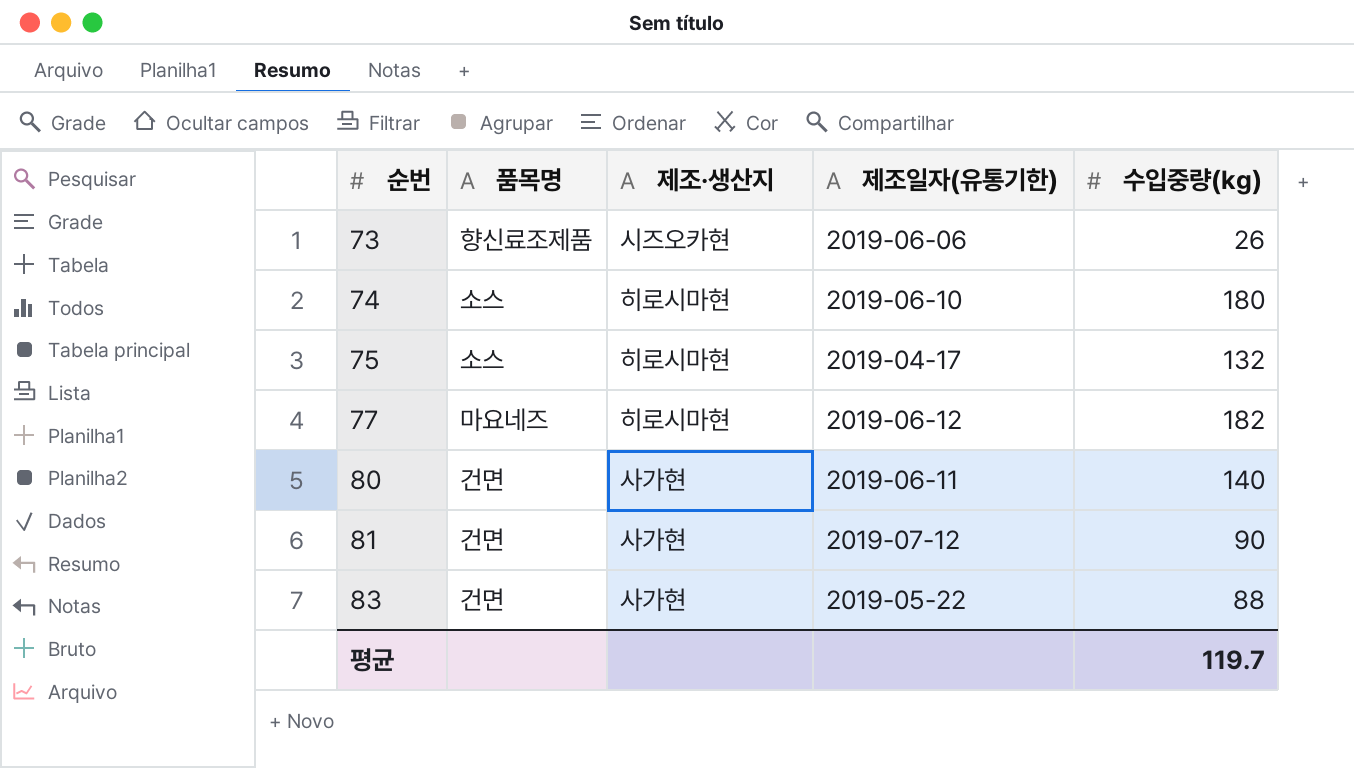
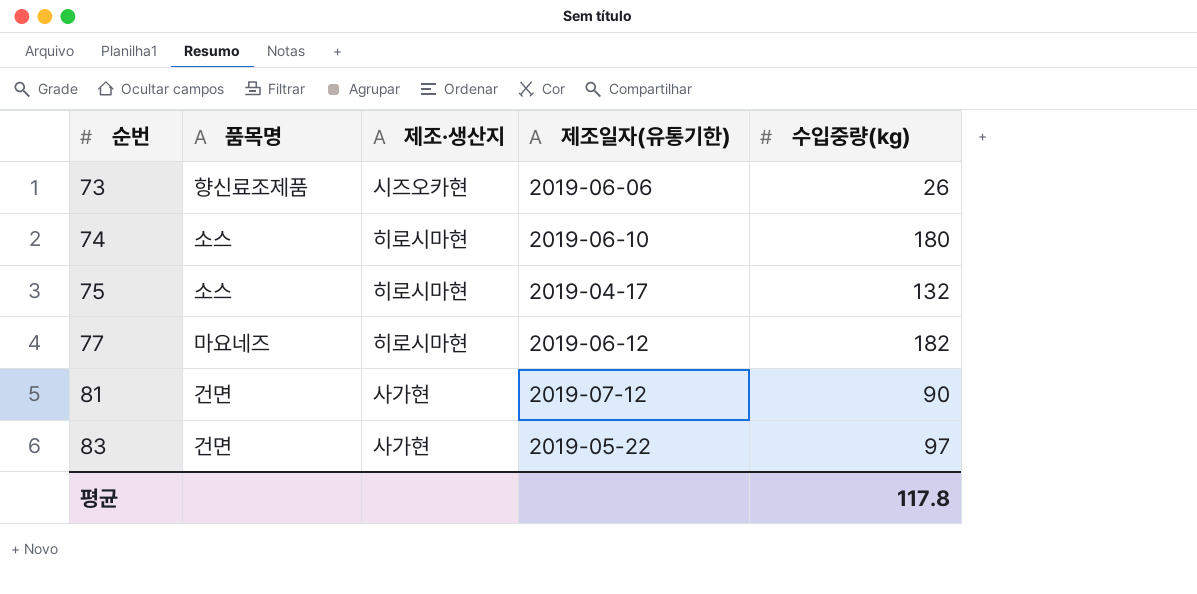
row 80: 건면 | 사가현 | 2019-06-11 | 140 -> none
83 | 수입중량(kg): 88 -> 97
평균 | 수입중량(kg): 119.7 -> 117.8

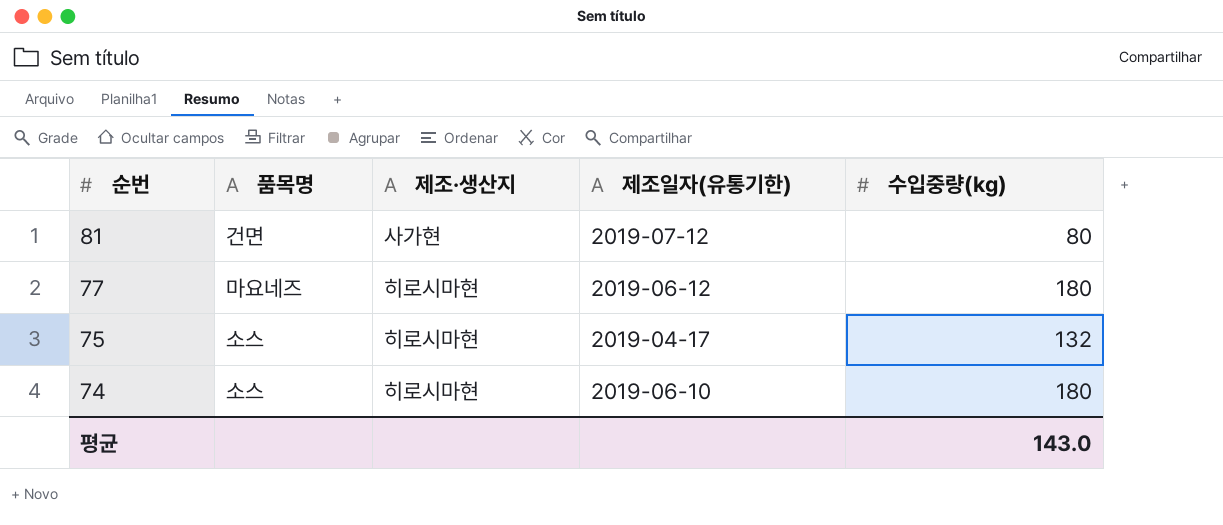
row order: 순번 ascending -> 순번 descending
row 73: 향신료조제품 | 시즈오카현 | 2019-06-06 | 26 -> none
row 83: 건면 | 사가현 | 2019-05-22 | 97 -> none
81 | 수입중량(kg): 90 -> 80
77 | 수입중량(kg): 182 -> 180
평균 | 수입중량(kg): 117.8 -> 143.0

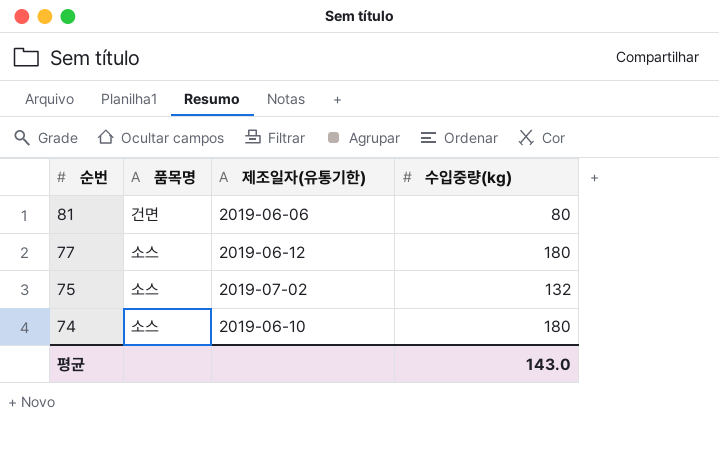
column 제조·생산지 | position: 3 -> none
81 | 제조일자(유통기한): 2019-07-12 -> 2019-06-06
77 | 품목명: 마요네즈 -> 소스
75 | 제조일자(유통기한): 2019-04-17 -> 2019-07-02

